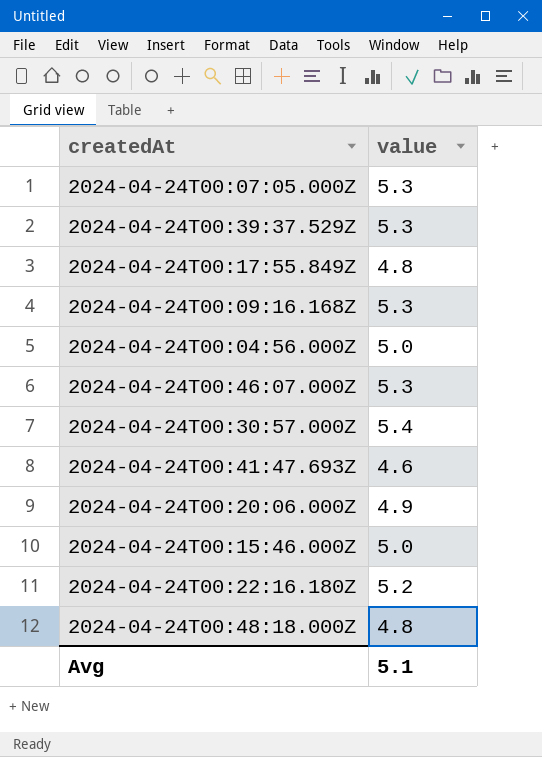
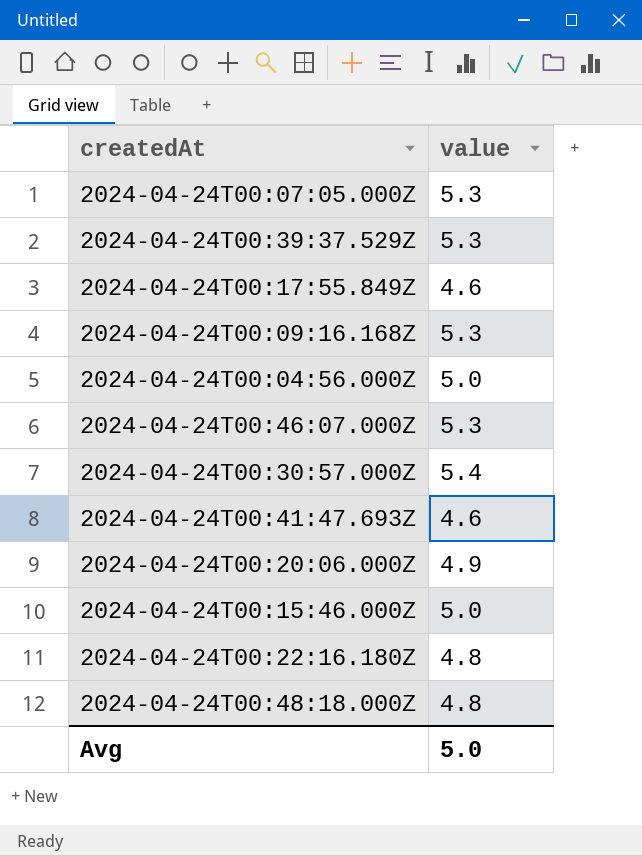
2024-04-24T00:17:55.849Z | value: 4.8 -> 4.6
2024-04-24T00:22:16.180Z | value: 5.2 -> 4.8
Avg | value: 5.1 -> 5.0

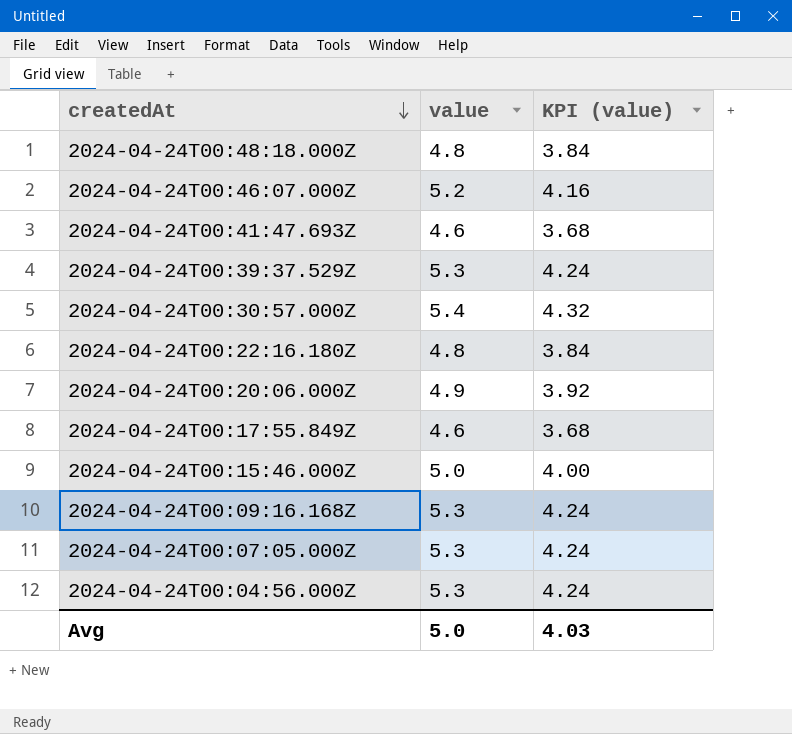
row order: none -> createdAt descending
column KPI (value) | formula: none -> [value] * 0.8
2024-04-24T00:46:07.000Z | value: 5.3 -> 5.2
2024-04-24T00:04:56.000Z | value: 5.0 -> 5.3

